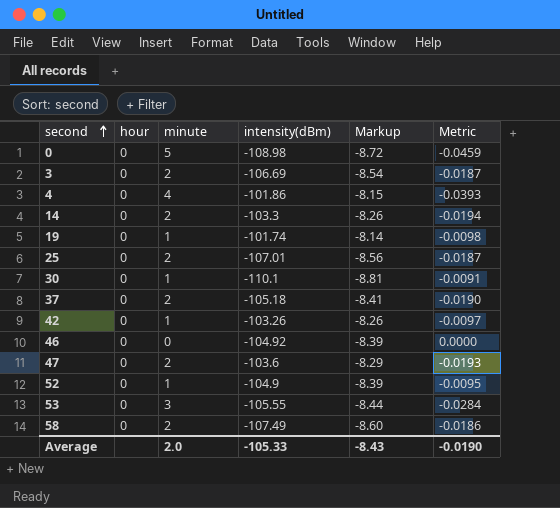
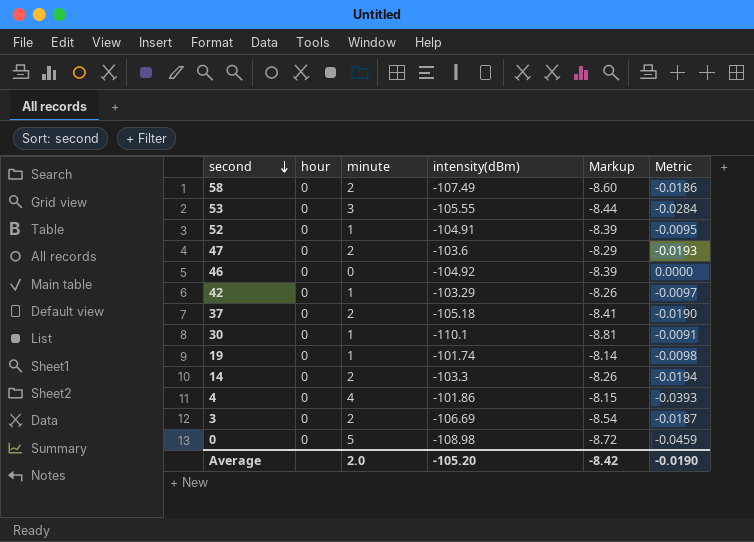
row order: second ascending -> second descending
row 25: 0 | 2 | -107.01 | -8.56 | -0.0187 -> none
52 | intensity(dBm): -104.9 -> -104.91
42 | intensity(dBm): -103.26 -> -103.29
Average | intensity(dBm): -105.33 -> -105.20
Average | Markup: -8.43 -> -8.42

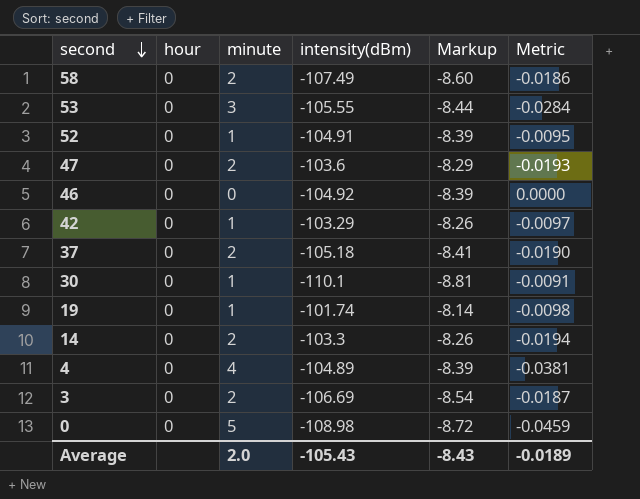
4 | intensity(dBm): -101.86 -> -104.89
4 | Markup: -8.15 -> -8.39
4 | Metric: -0.0393 -> -0.0381
Average | intensity(dBm): -105.20 -> -105.43
Average | Markup: -8.42 -> -8.43
Average | Metric: -0.0190 -> -0.0189

